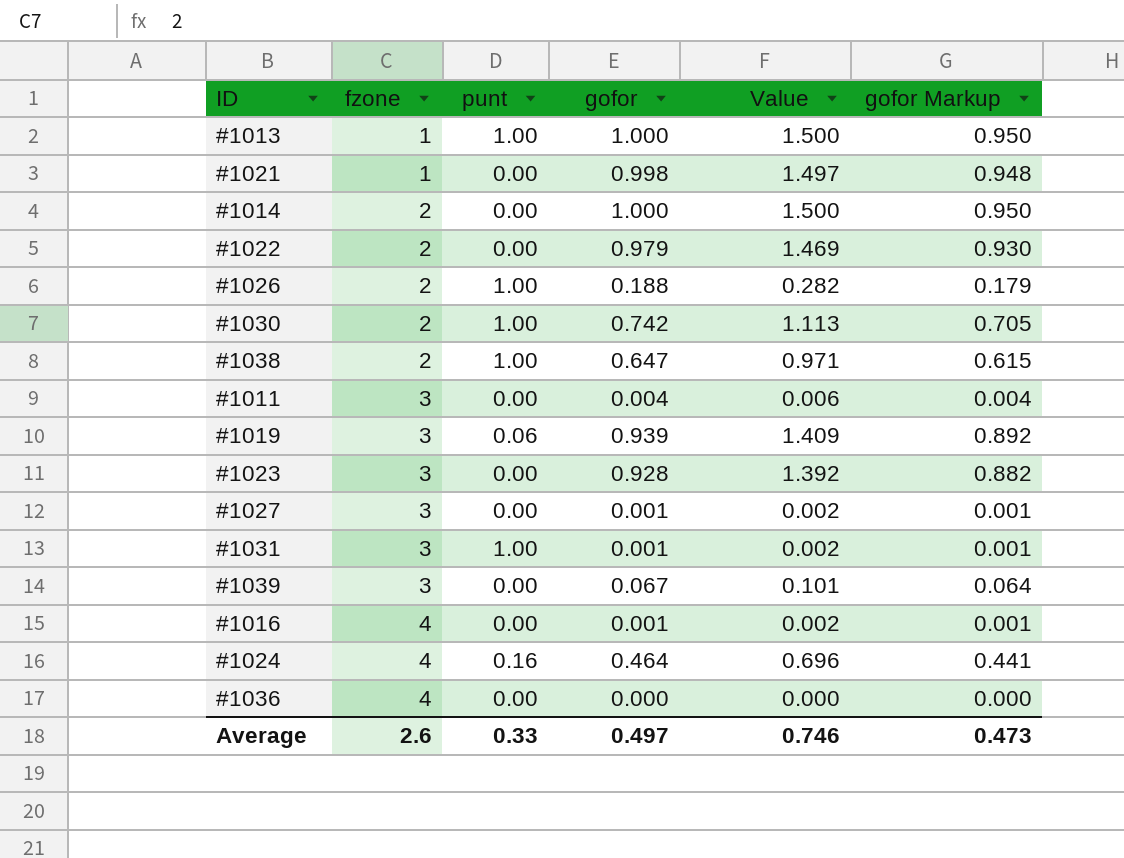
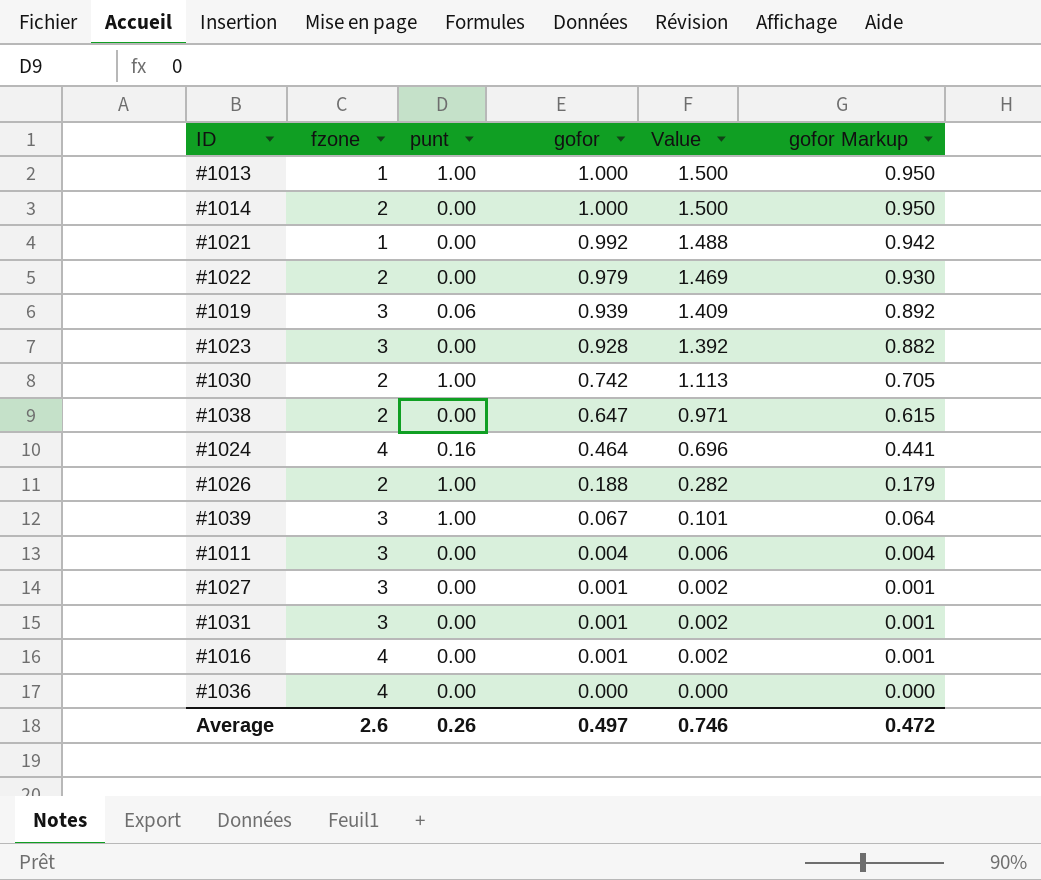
row order: fzone ascending -> gofor descending
#1021 | gofor: 0.998 -> 0.992
#1021 | Value: 1.497 -> 1.488
#1021 | gofor Markup: 0.948 -> 0.942
#1038 | punt: 1.00 -> 0.00
#1039 | punt: 0.00 -> 1.00
#1031 | punt: 1.00 -> 0.00
Average | punt: 0.33 -> 0.26
Average | gofor Markup: 0.473 -> 0.472

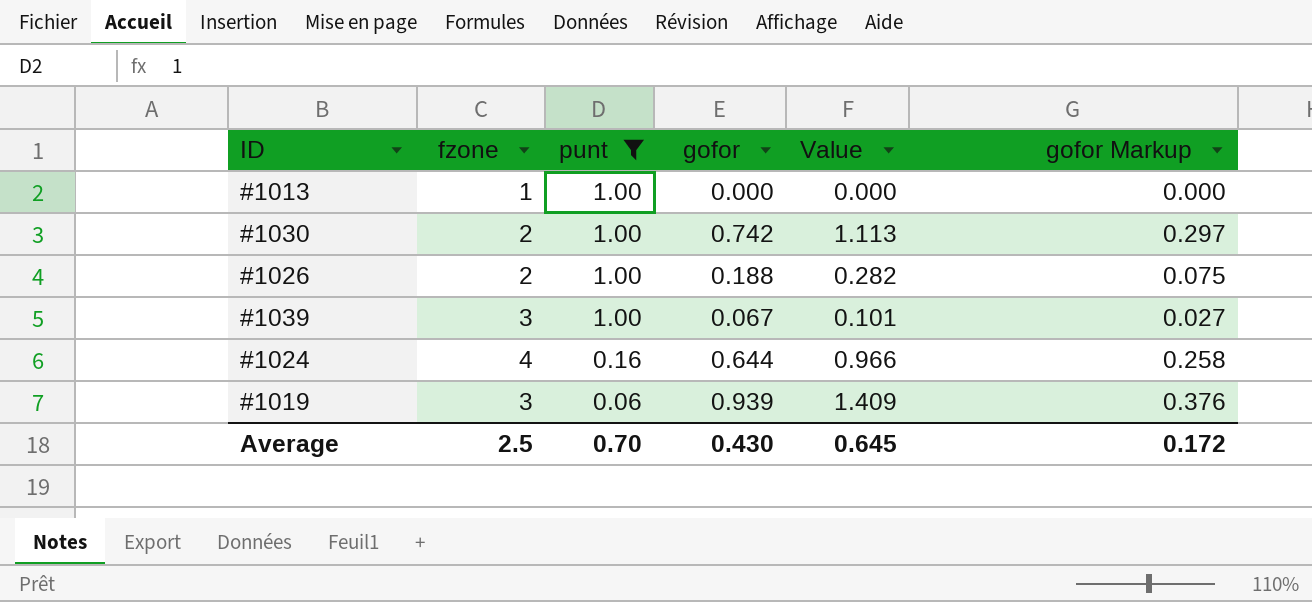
filter: none -> punt != 0.00
row order: gofor descending -> punt descending
column gofor Markup | formula: [gofor] * 0.95 -> [gofor] * 0.4
#1013 | gofor: 1.000 -> 0.000
#1013 | Value: 1.500 -> 0.000
#1024 | gofor: 0.464 -> 0.644
#1024 | Value: 0.696 -> 0.966
Average | fzone: 2.6 -> 2.5
Average | punt: 0.26 -> 0.70
Average | gofor: 0.497 -> 0.430
Average | Value: 0.746 -> 0.645
Average | gofor Markup: 0.472 -> 0.172

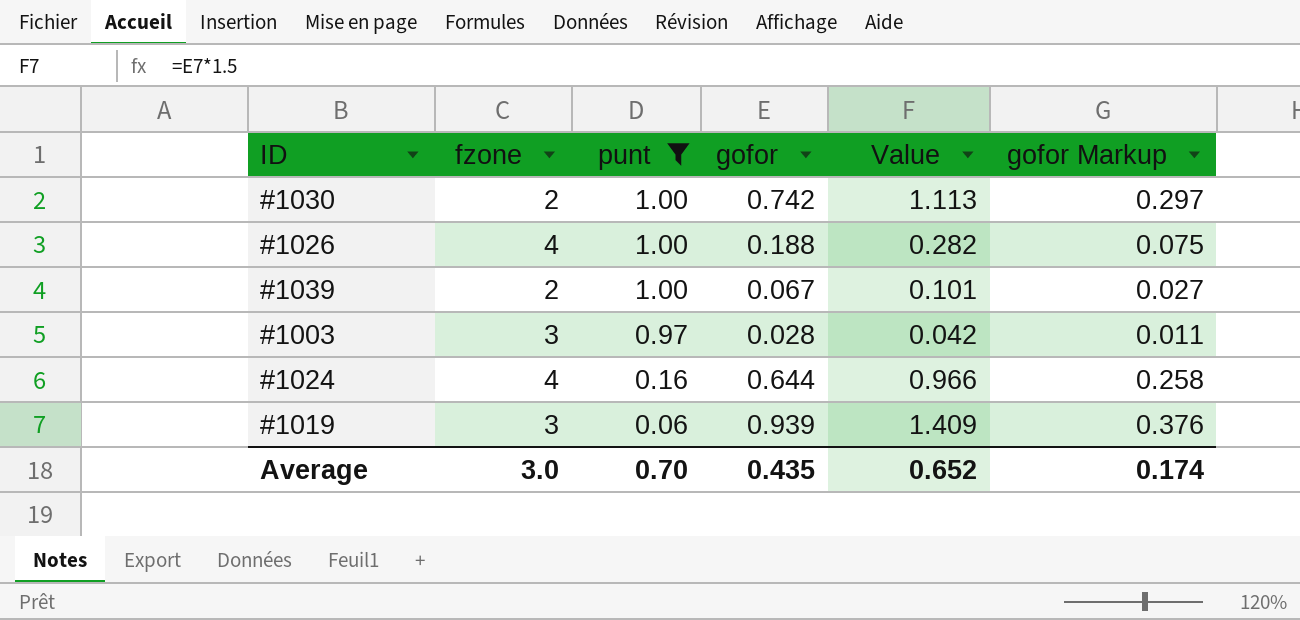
row #1013: 1 | 1.00 | 0.000 | 0.000 | 0.000 -> none
#1026 | fzone: 2 -> 4
#1039 | fzone: 3 -> 2
row #1003: none -> 3 | 0.97 | 0.028 | 0.042 | 0.011
Average | fzone: 2.5 -> 3.0
Average | gofor: 0.430 -> 0.435
Average | Value: 0.645 -> 0.652
Average | gofor Markup: 0.172 -> 0.174

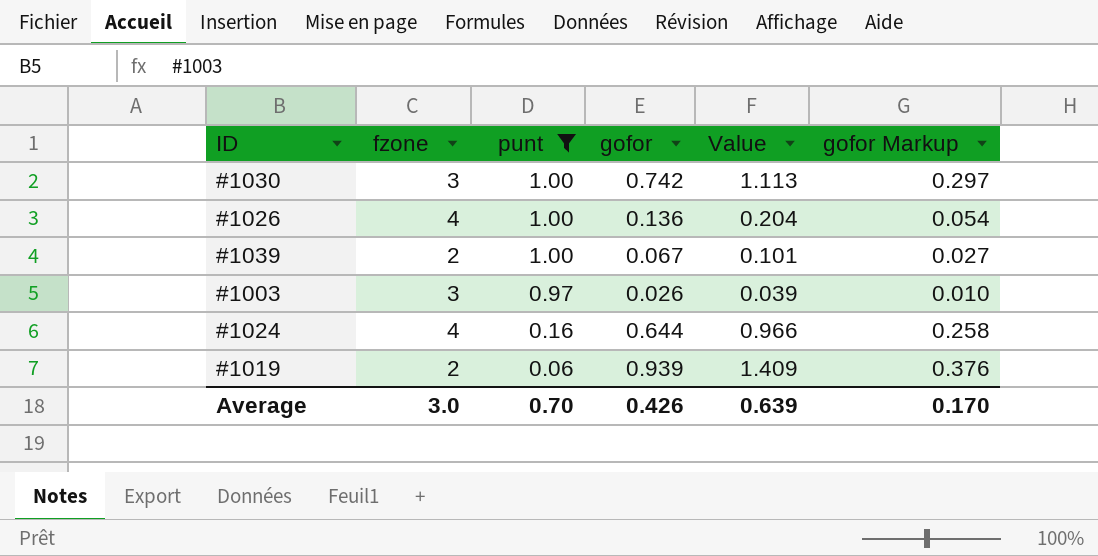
#1030 | fzone: 2 -> 3
#1026 | gofor: 0.188 -> 0.136
#1026 | Value: 0.282 -> 0.204
#1026 | gofor Markup: 0.075 -> 0.054
#1003 | gofor: 0.028 -> 0.026
#1003 | Value: 0.042 -> 0.039
#1003 | gofor Markup: 0.011 -> 0.010
#1019 | fzone: 3 -> 2
Average | gofor: 0.435 -> 0.426
Average | Value: 0.652 -> 0.639
Average | gofor Markup: 0.174 -> 0.170

